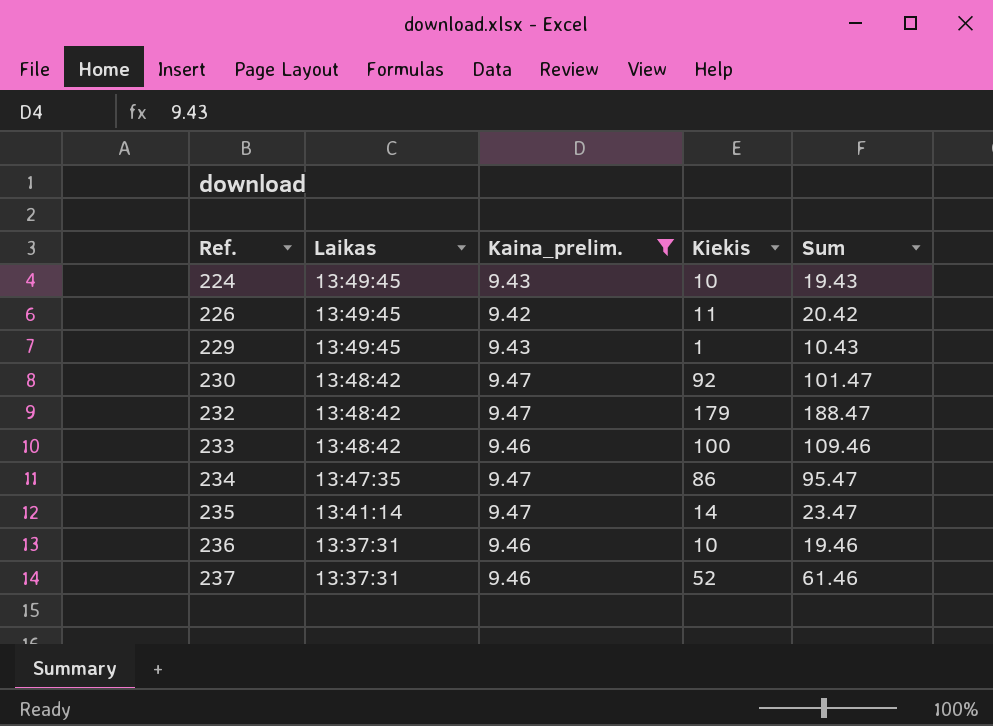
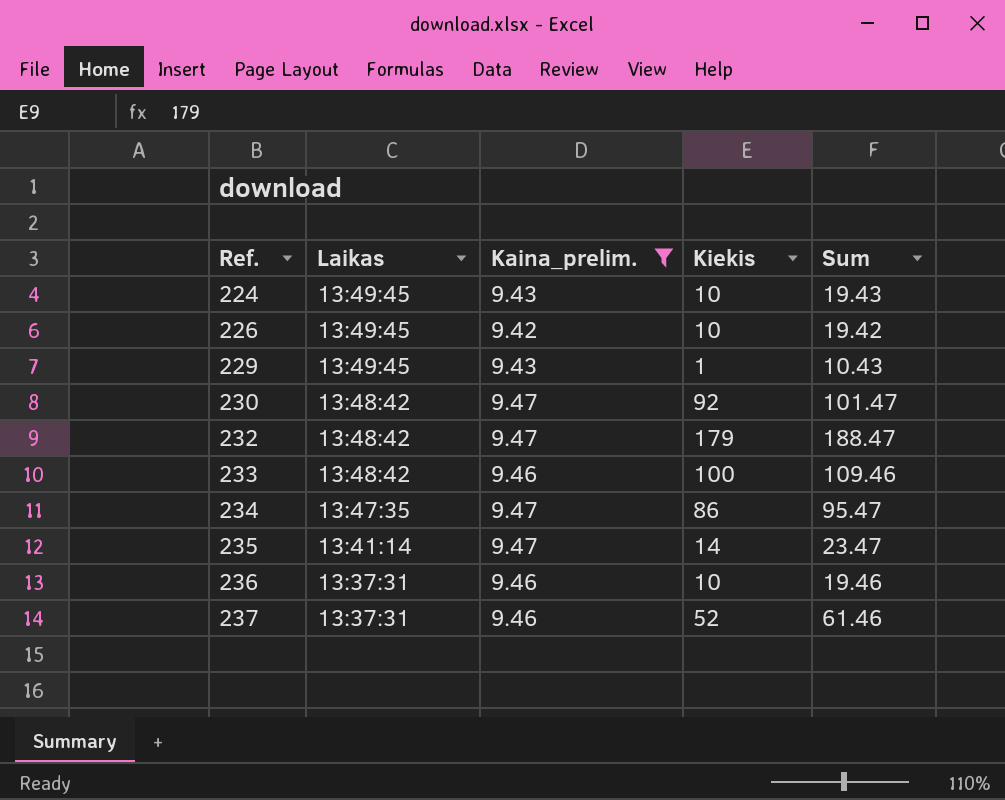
226 | Kiekis: 11 -> 10
226 | Sum: 20.42 -> 19.42

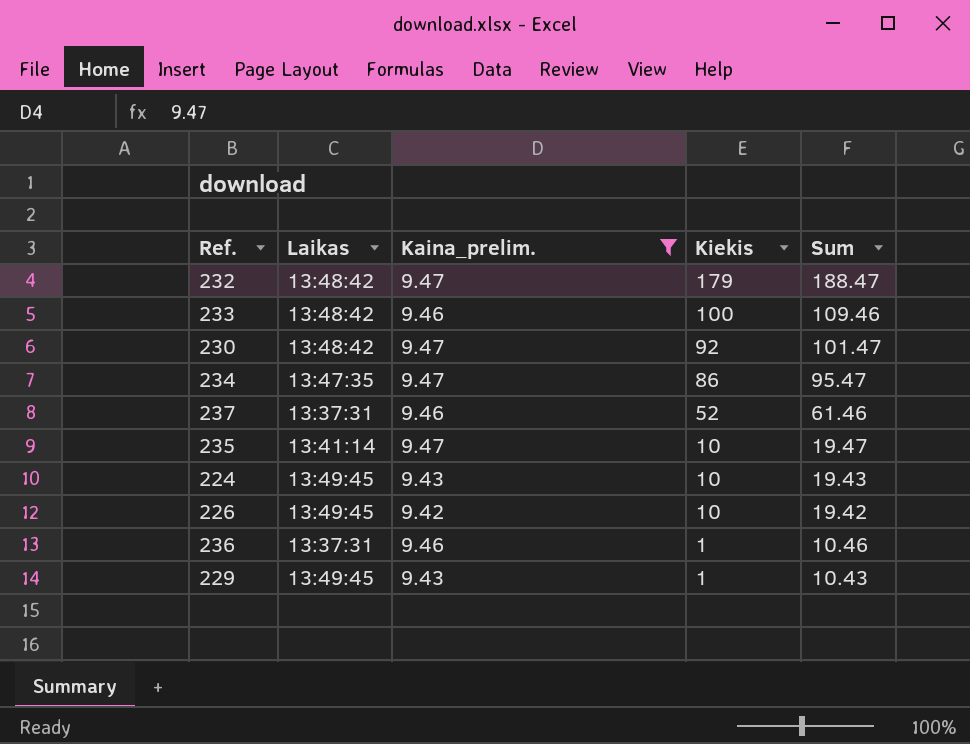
row order: Ref. ascending -> Kiekis descending
235 | Kiekis: 14 -> 10
235 | Sum: 23.47 -> 19.47
236 | Kiekis: 10 -> 1
236 | Sum: 19.46 -> 10.46

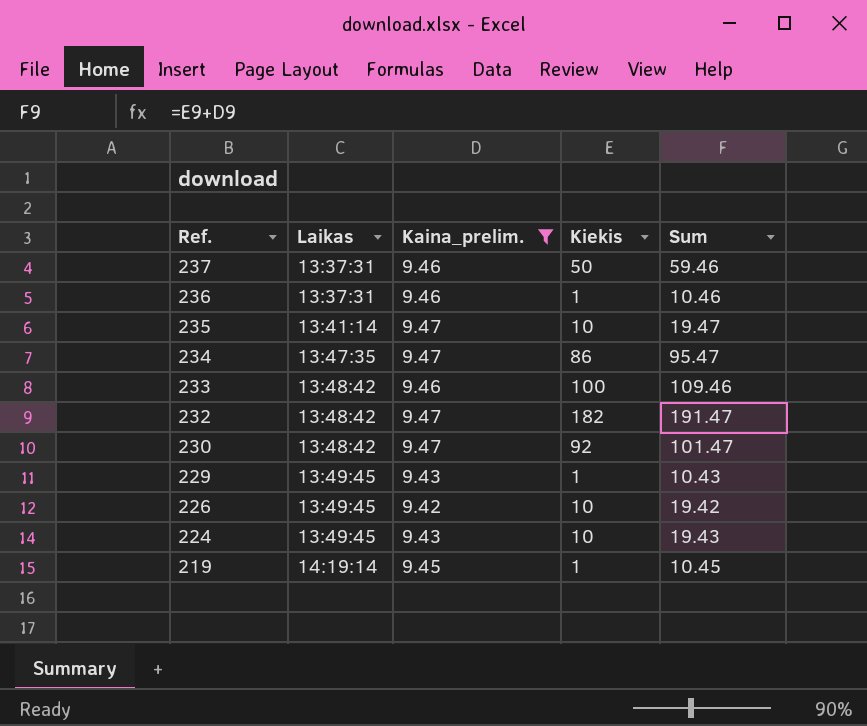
row order: Kiekis descending -> Ref. descending
237 | Kiekis: 52 -> 50
237 | Sum: 61.46 -> 59.46
232 | Kiekis: 179 -> 182
232 | Sum: 188.47 -> 191.47
row 219: none -> 14:19:14 | 9.45 | 1 | 10.45

